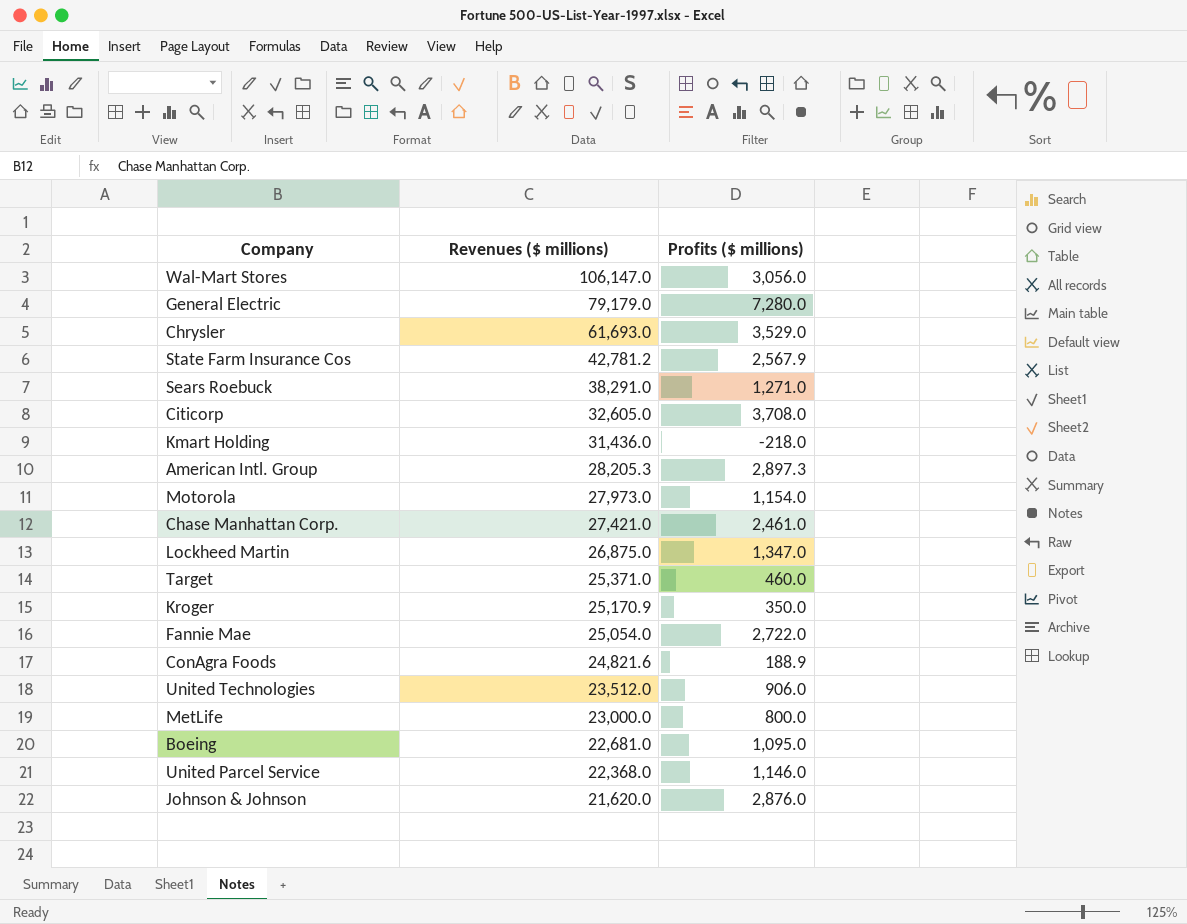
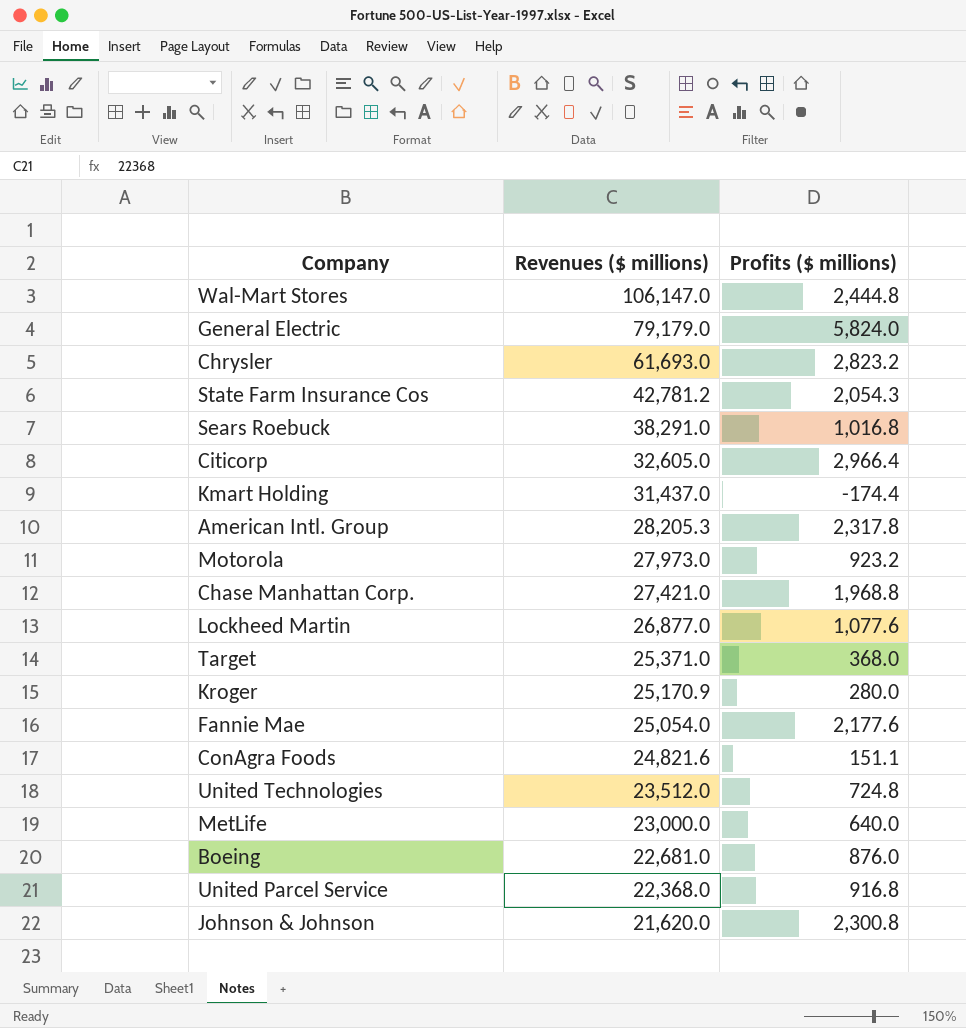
Wal-Mart Stores | Profits ($ millions): 3,056.0 -> 2,444.8
General Electric | Profits ($ millions): 7,280.0 -> 5,824.0
Chrysler | Profits ($ millions): 3,529.0 -> 2,823.2
State Farm Insurance Cos | Profits ($ millions): 2,567.9 -> 2,054.3
Sears Roebuck | Profits ($ millions): 1,271.0 -> 1,016.8
Citicorp | Profits ($ millions): 3,708.0 -> 2,966.4
Kmart Holding | Revenues ($ millions): 31,436.0 -> 31,437.0
Kmart Holding | Profits ($ millions): -218.0 -> -174.4
American Intl. Group | Profits ($ millions): 2,897.3 -> 2,317.8
Motorola | Profits ($ millions): 1,154.0 -> 923.2
Chase Manhattan Corp. | Profits ($ millions): 2,461.0 -> 1,968.8
Lockheed Martin | Revenues ($ millions): 26,875.0 -> 26,877.0
Lockheed Martin | Profits ($ millions): 1,347.0 -> 1,077.6
Target | Profits ($ millions): 460.0 -> 368.0
Kroger | Profits ($ millions): 350.0 -> 280.0
Fannie Mae | Profits ($ millions): 2,722.0 -> 2,177.6
ConAgra Foods | Profits ($ millions): 188.9 -> 151.1
United Technologies | Profits ($ millions): 906.0 -> 724.8
MetLife | Profits ($ millions): 800.0 -> 640.0
Boeing | Profits ($ millions): 1,095.0 -> 876.0
United Parcel Service | Profits ($ millions): 1,146.0 -> 916.8
Johnson & Johnson | Profits ($ millions): 2,876.0 -> 2,300.8

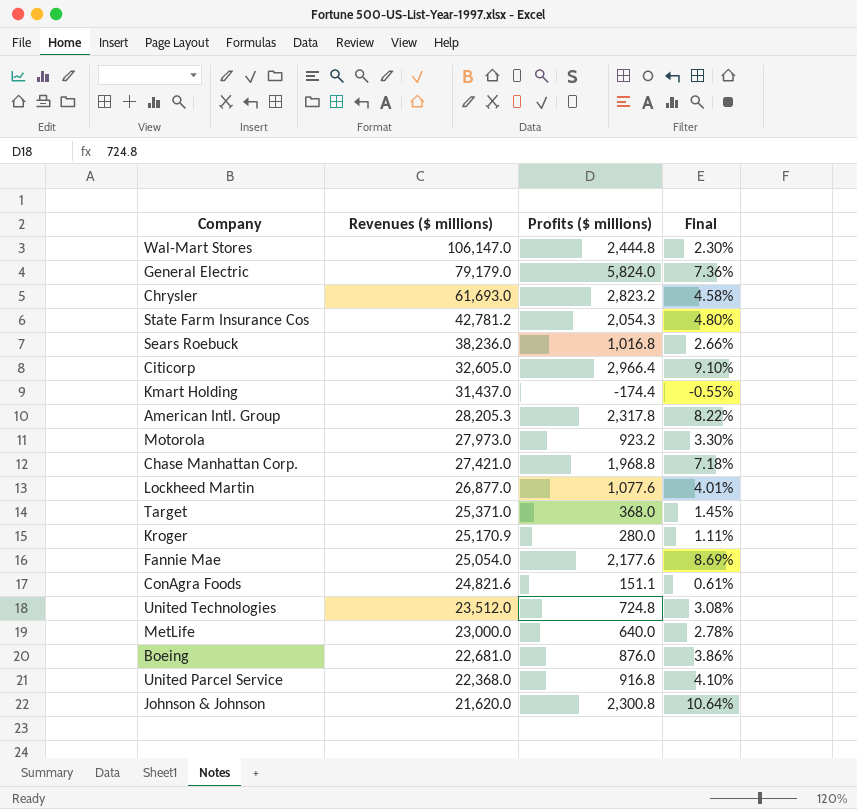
column Final | formula: none -> [Profits ($ millions)] / [Revenues ($ millions)]
Sears Roebuck | Revenues ($ millions): 38,291.0 -> 38,236.0

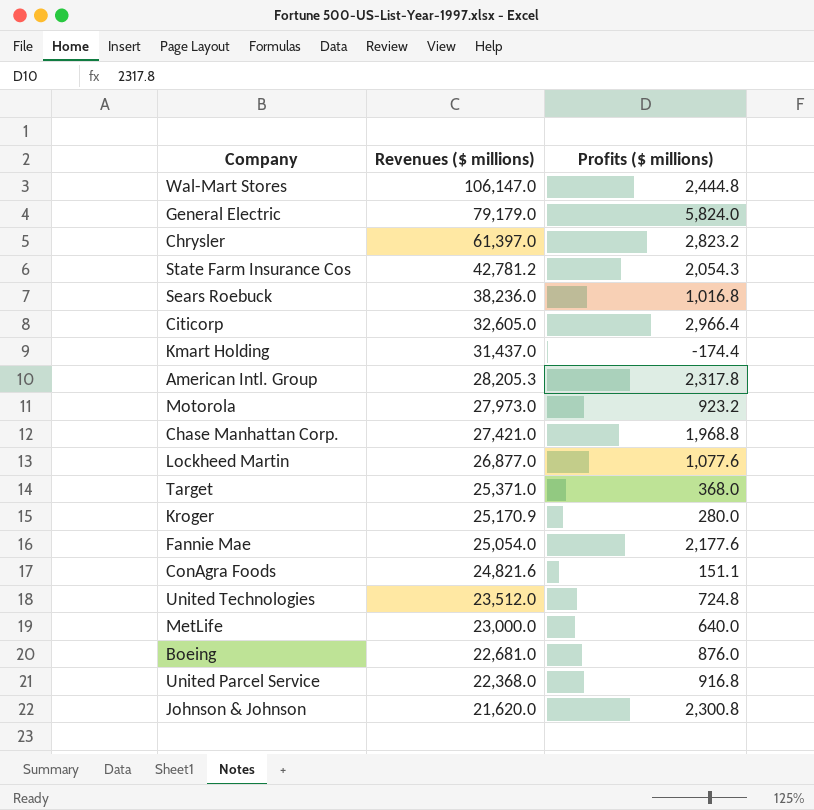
column Final | formula: [Profits ($ millions)] / [Revenues ($ millions)] -> none
Chrysler | Revenues ($ millions): 61,693.0 -> 61,397.0

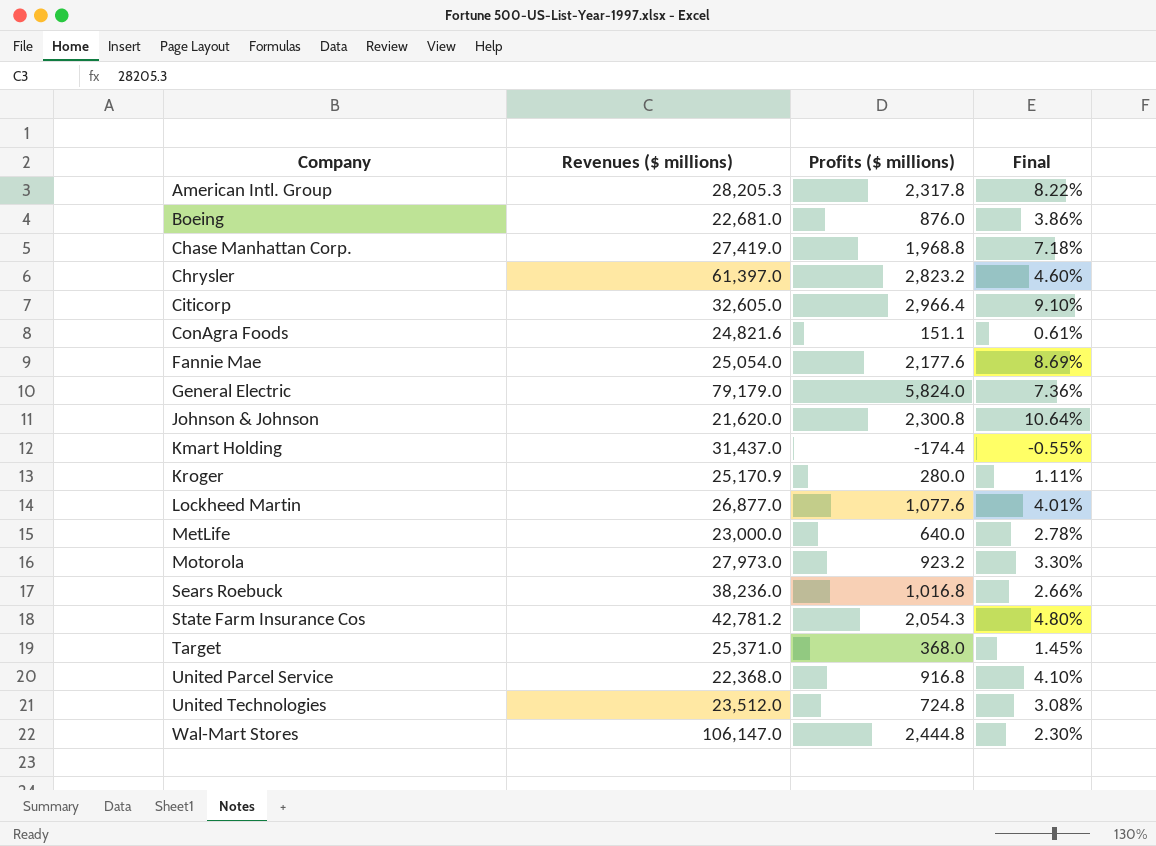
row order: Revenues ($ millions) descending -> Company ascending
column Final | formula: none -> [Profits ($ millions)] / [Revenues ($ millions)]
Chase Manhattan Corp. | Revenues ($ millions): 27,421.0 -> 27,419.0

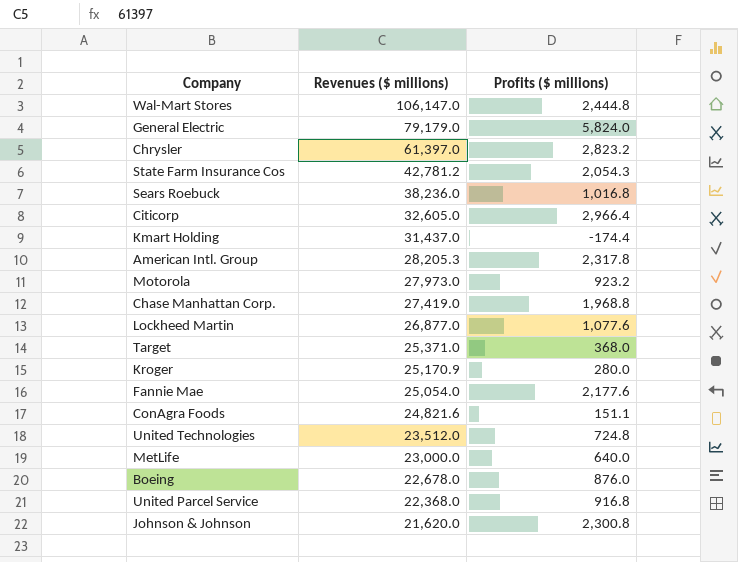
row order: Company ascending -> Revenues ($ millions) descending
column Final | formula: [Profits ($ millions)] / [Revenues ($ millions)] -> none
Boeing | Revenues ($ millions): 22,681.0 -> 22,678.0

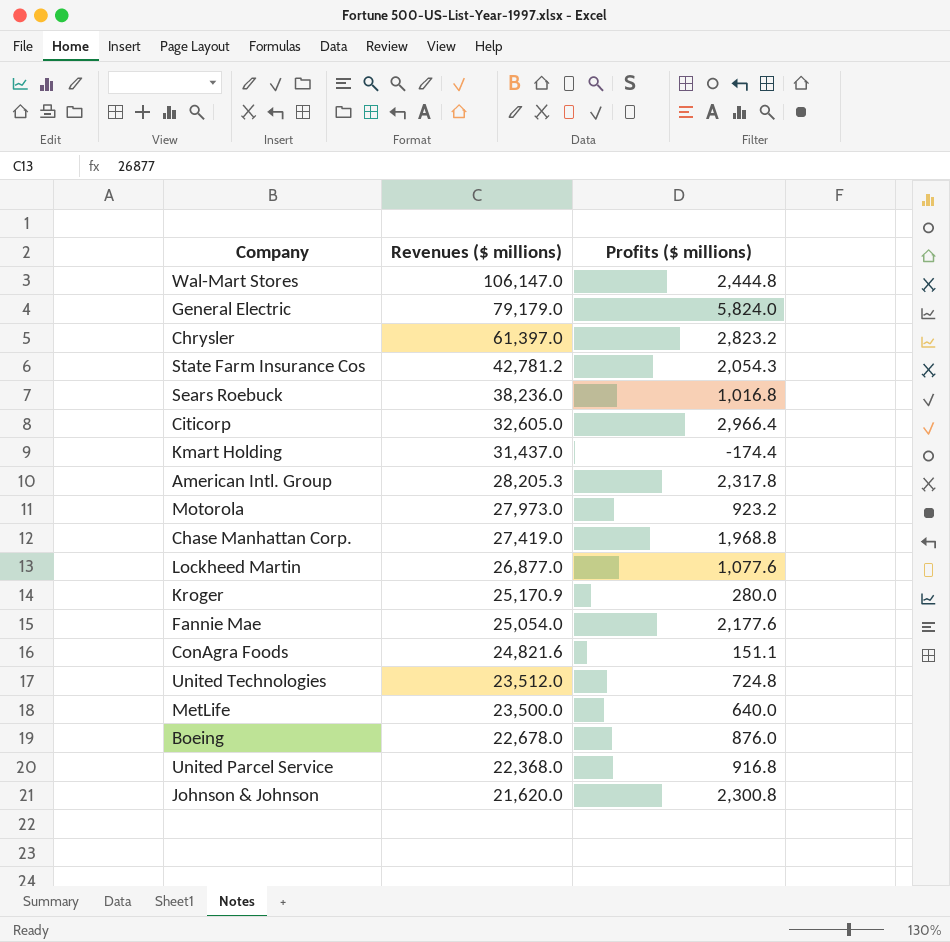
row Target: 25,371.0 | 368.0 -> none
MetLife | Revenues ($ millions): 23,000.0 -> 23,500.0

